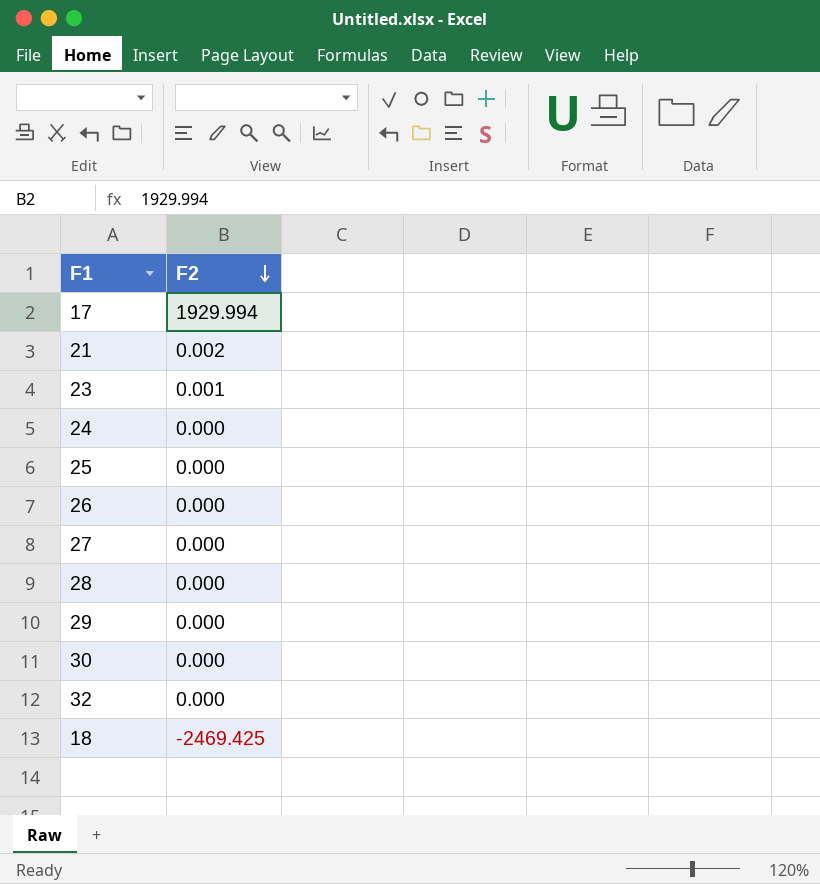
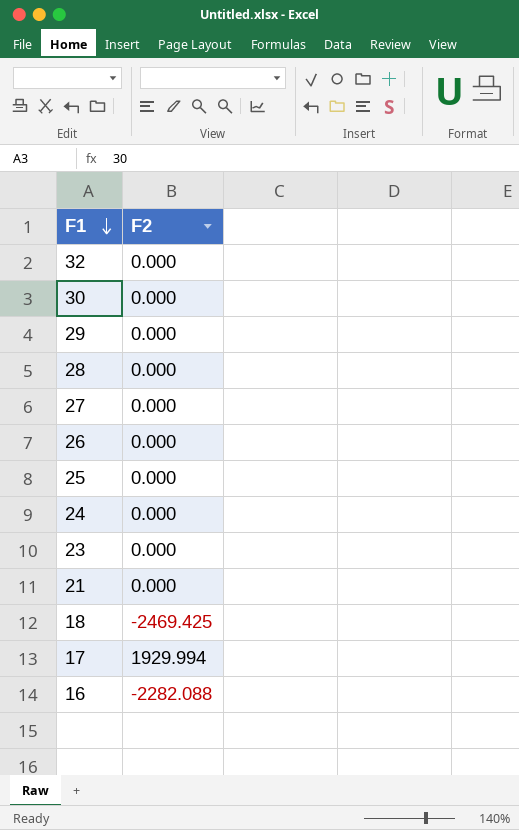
row order: F2 descending -> F1 descending
23 | F2: 0.001 -> 0.000
21 | F2: 0.002 -> 0.000
row 16: none -> -2282.088

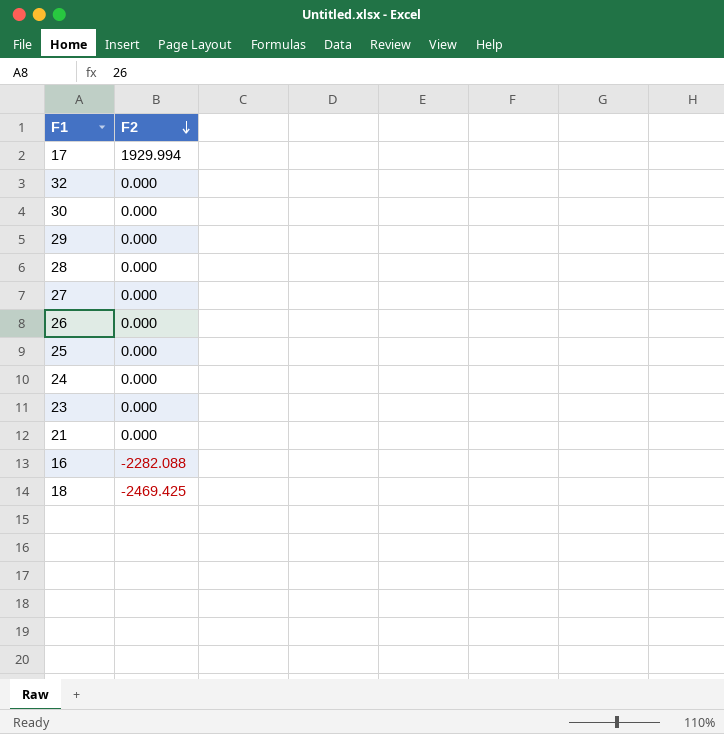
row order: F1 descending -> F2 descending

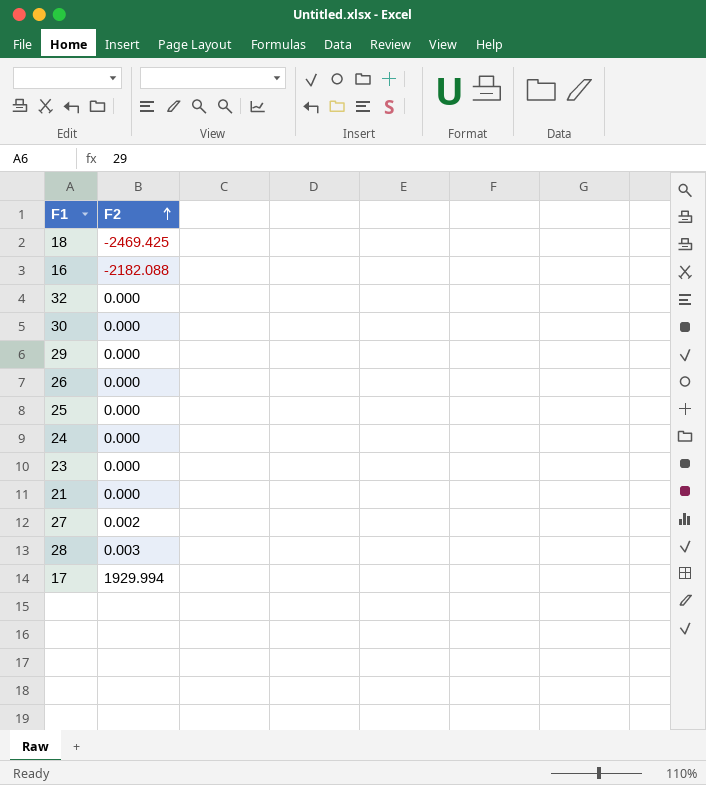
row order: F2 descending -> F2 ascending
16 | F2: -2282.088 -> -2182.088
27 | F2: 0.000 -> 0.002
28 | F2: 0.000 -> 0.003

